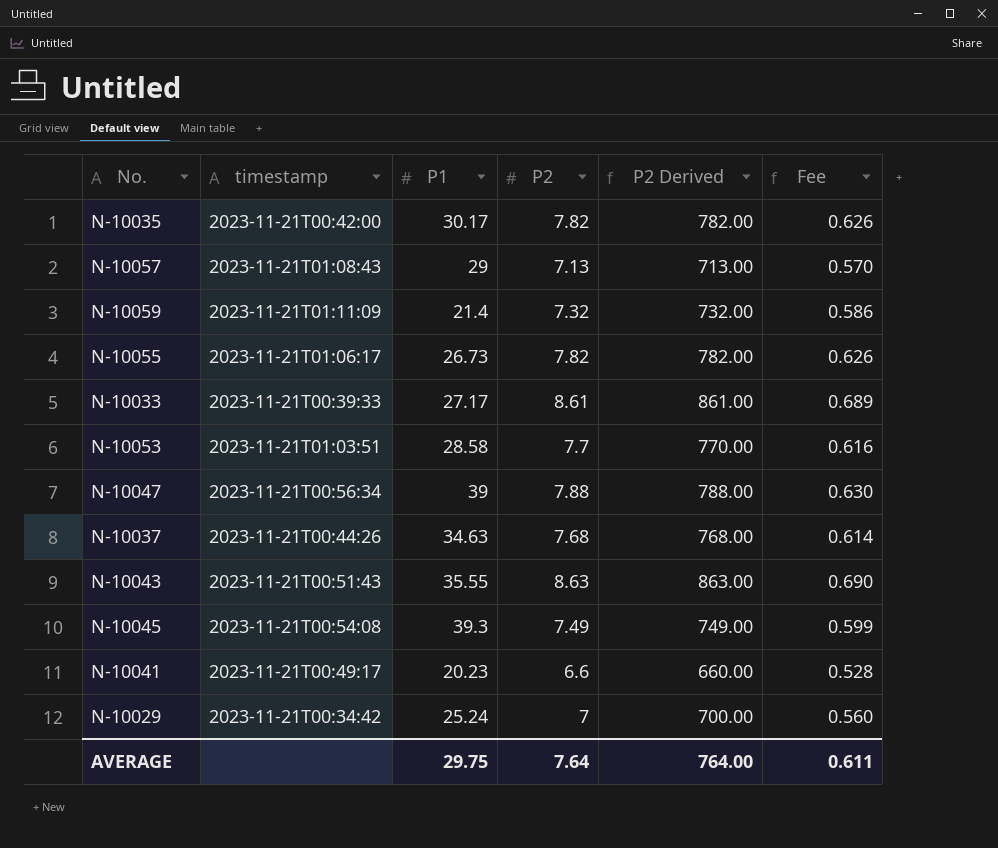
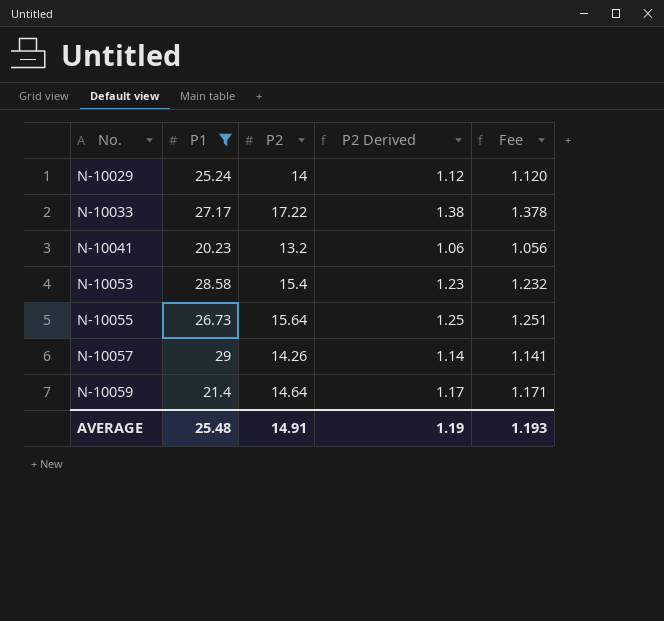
filter: none -> P1 <= 29
row order: none -> No. ascending
column timestamp | position: 2 -> none
column P2 Derived | formula: [P2] * 100 -> [P2] * 0.08
N-10029 | P2: 7 -> 14
N-10029 | Fee: 0.560 -> 1.120
N-10033 | P2: 8.61 -> 17.22
N-10033 | Fee: 0.689 -> 1.378
N-10041 | P2: 6.6 -> 13.2
N-10041 | Fee: 0.528 -> 1.056
N-10053 | P2: 7.7 -> 15.4
N-10053 | Fee: 0.616 -> 1.232
N-10055 | P2: 7.82 -> 15.64
N-10055 | Fee: 0.626 -> 1.251
N-10057 | P2: 7.13 -> 14.26
N-10057 | Fee: 0.570 -> 1.141
N-10059 | P2: 7.32 -> 14.64
N-10059 | Fee: 0.586 -> 1.171
AVERAGE | P1: 29.75 -> 25.48
AVERAGE | P2: 7.64 -> 14.91
AVERAGE | P2 Derived: 764.00 -> 1.19
AVERAGE | Fee: 0.611 -> 1.193

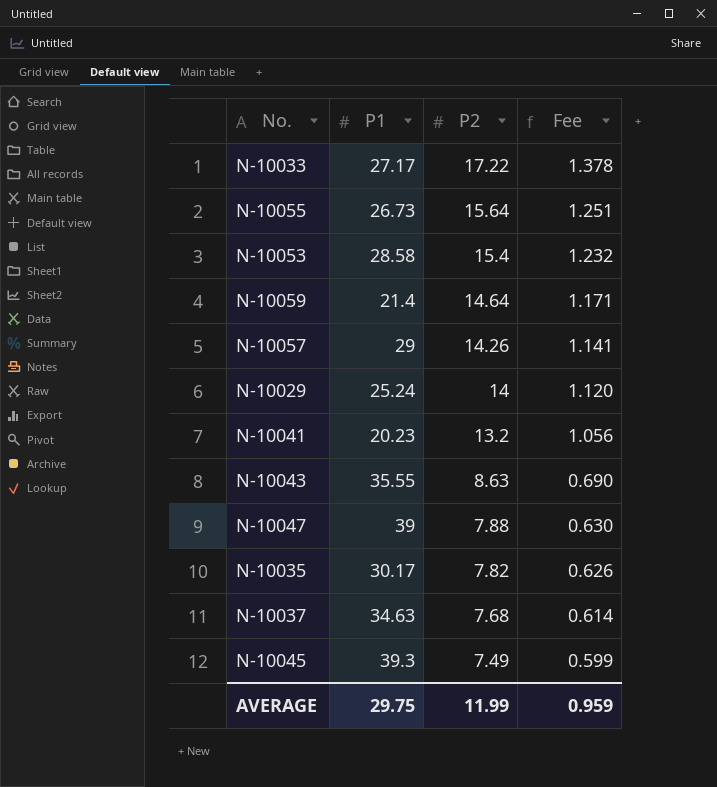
filter: P1 <= 29 -> none
row order: No. ascending -> P2 descending
column P2 Derived | formula: [P2] * 0.08 -> none
AVERAGE | P1: 25.48 -> 29.75
AVERAGE | P2: 14.91 -> 11.99
AVERAGE | Fee: 1.193 -> 0.959

